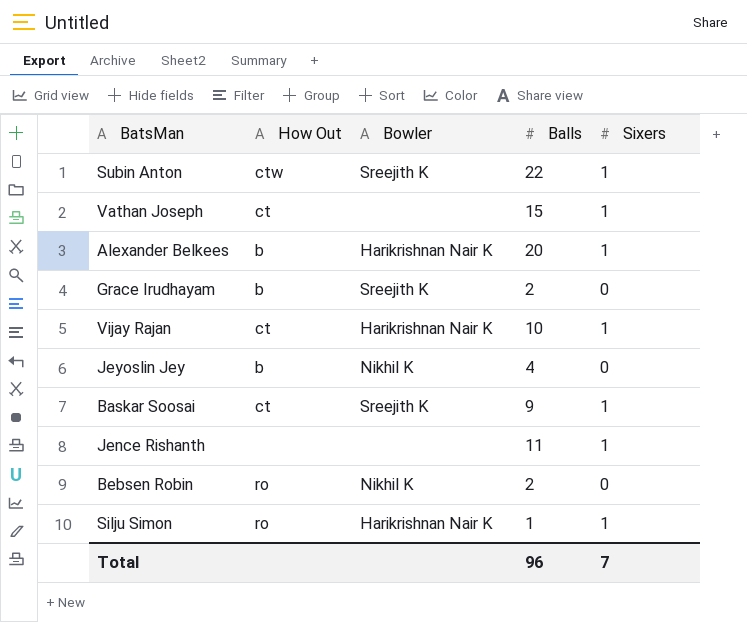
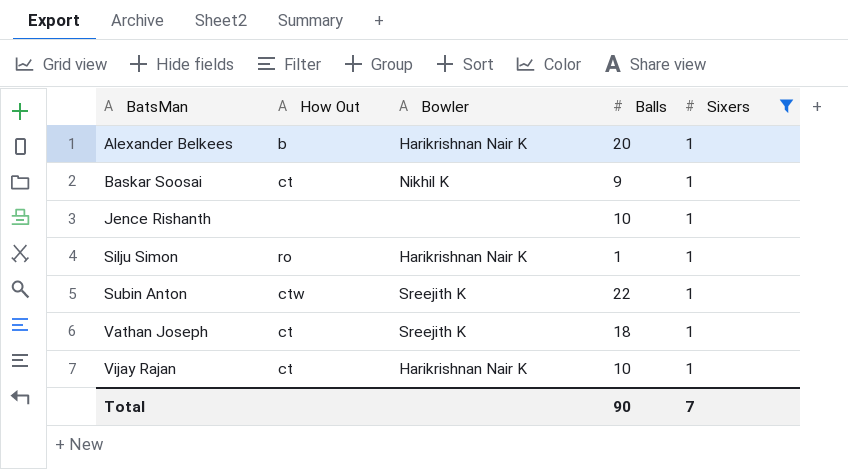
filter: none -> Sixers = 1
row order: none -> BatsMan ascending
Baskar Soosai | Bowler: Sreejith K -> Nikhil K
Jence Rishanth | Balls: 11 -> 10
Vathan Joseph | Bowler: none -> Sreejith K
Vathan Joseph | Balls: 15 -> 18
Total | Balls: 96 -> 90

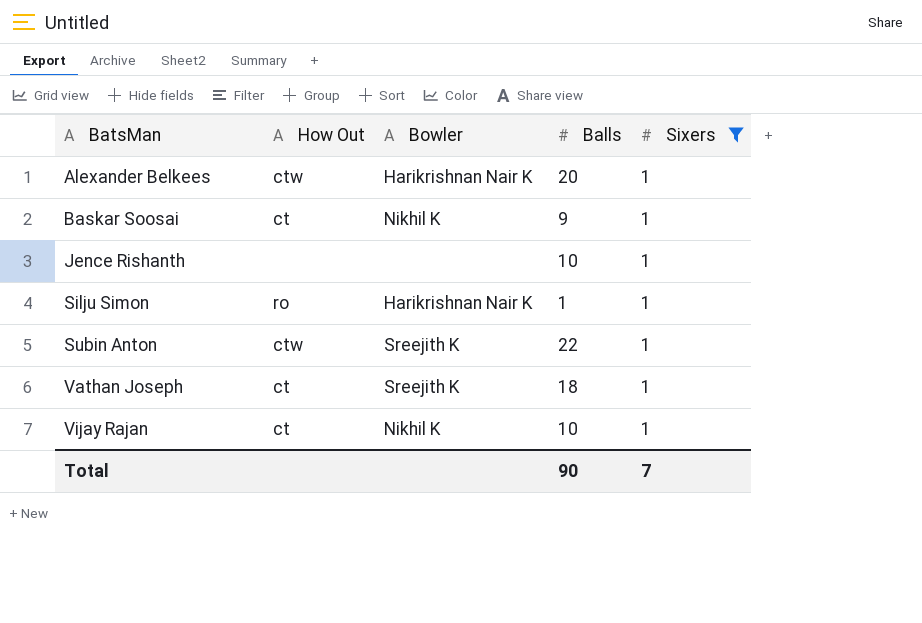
Alexander Belkees | How Out: b -> ctw
Vijay Rajan | Bowler: Harikrishnan Nair K -> Nikhil K

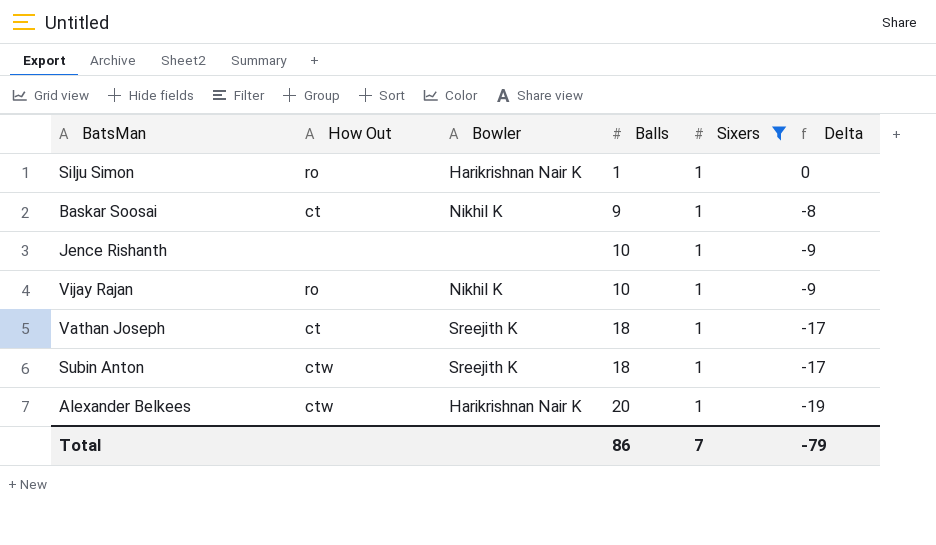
row order: BatsMan ascending -> Balls ascending
column Delta | formula: none -> [Sixers] - [Balls]
Vijay Rajan | How Out: ct -> ro
Subin Anton | Balls: 22 -> 18
Total | Balls: 90 -> 86

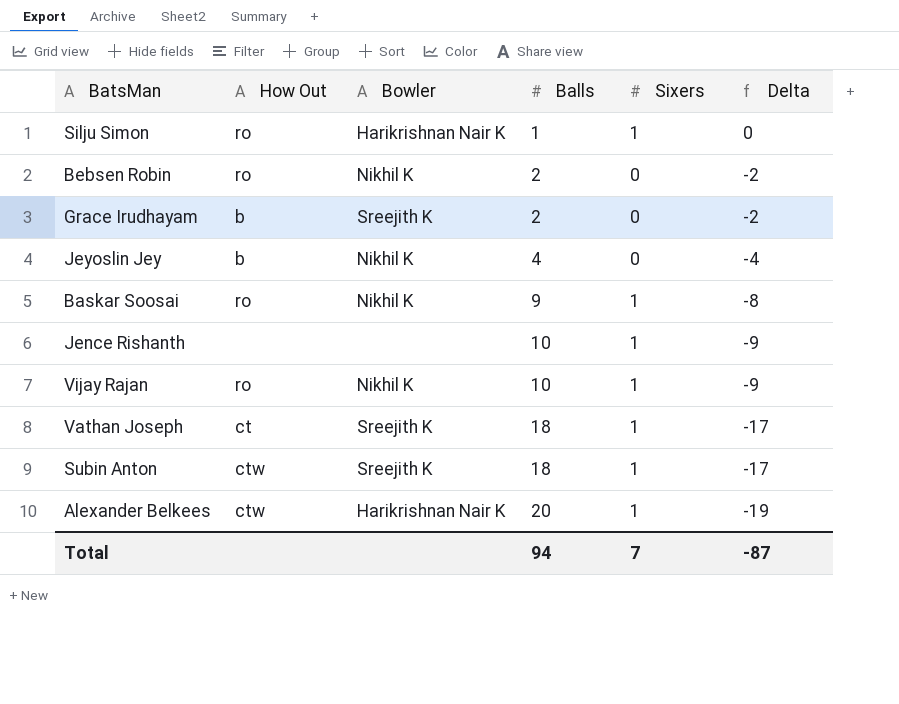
filter: Sixers = 1 -> none
Baskar Soosai | How Out: ct -> ro
Total | Balls: 86 -> 94
Total | Delta: -79 -> -87

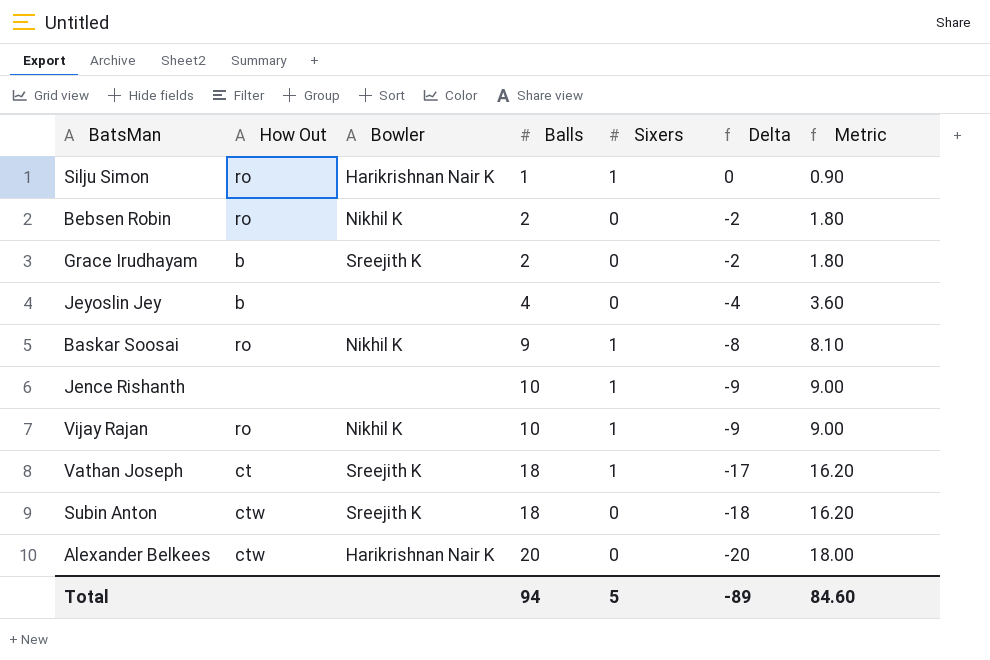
column Metric | formula: none -> [Balls] * 0.9
Jeyoslin Jey | Bowler: Nikhil K -> none
Subin Anton | Sixers: 1 -> 0
Subin Anton | Delta: -17 -> -18
Alexander Belkees | Sixers: 1 -> 0
Alexander Belkees | Delta: -19 -> -20
Total | Sixers: 7 -> 5
Total | Delta: -87 -> -89

